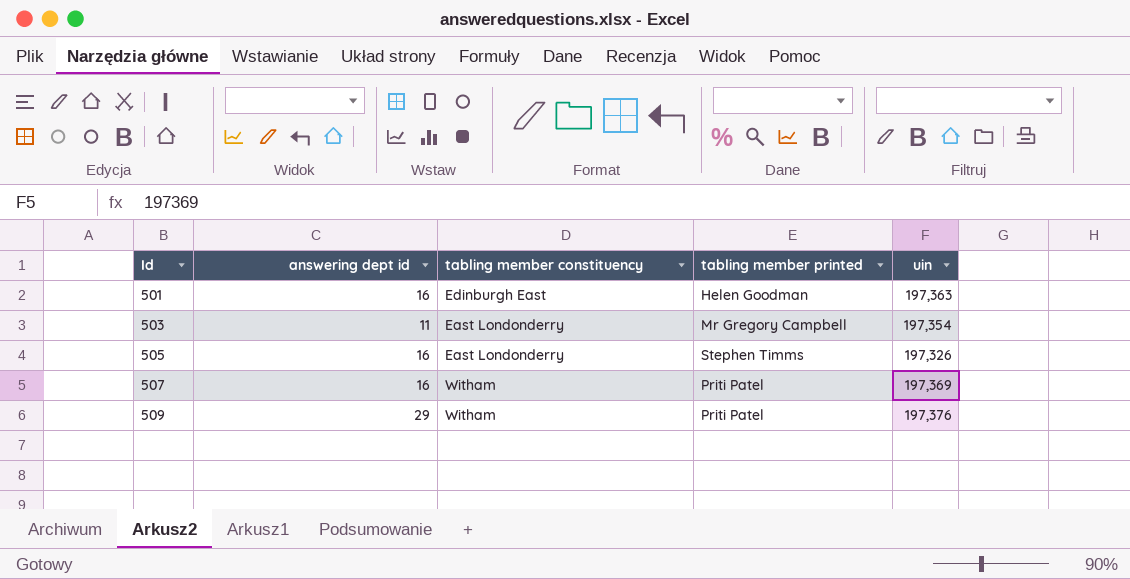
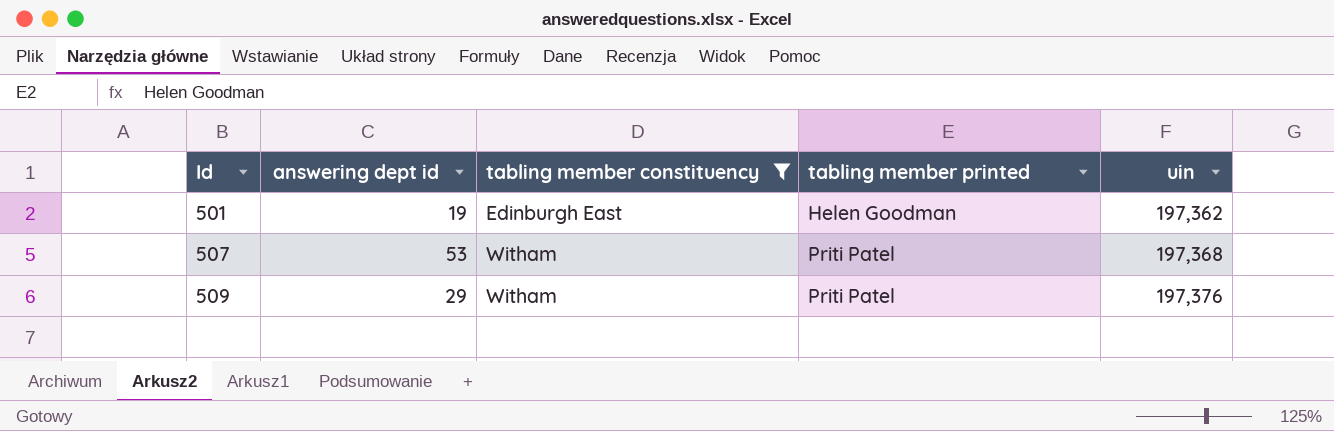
filter: none -> tabling member constituency != East Londonderry
501 | answering dept id: 16 -> 19
501 | uin: 197,363 -> 197,362
507 | answering dept id: 16 -> 53
507 | uin: 197,369 -> 197,368

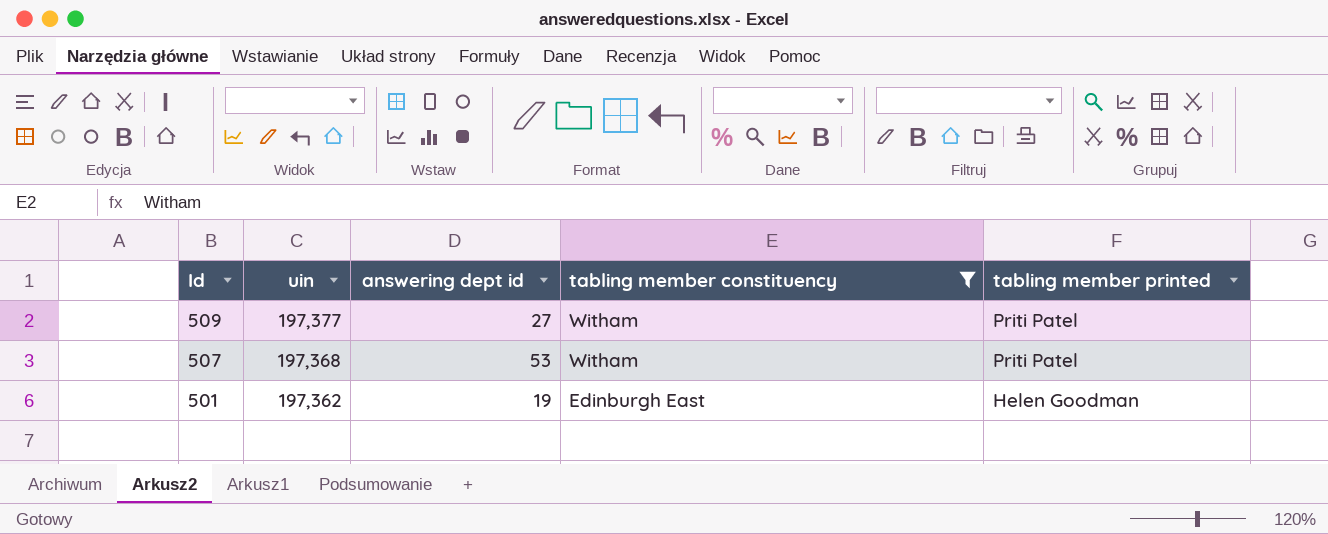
row order: Id ascending -> Id descending
column uin | position: 5 -> 2
509 | uin: 197,376 -> 197,377
509 | answering dept id: 29 -> 27

